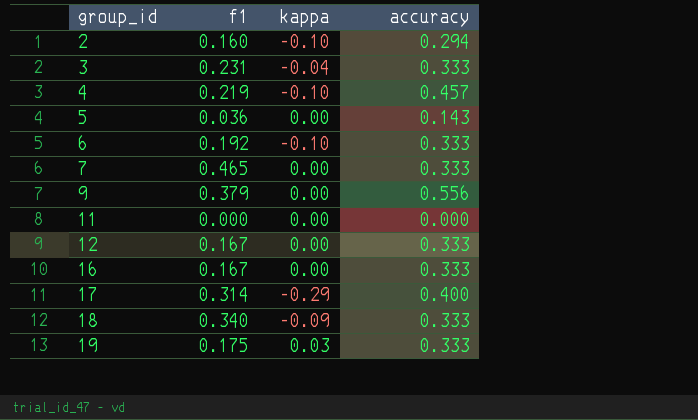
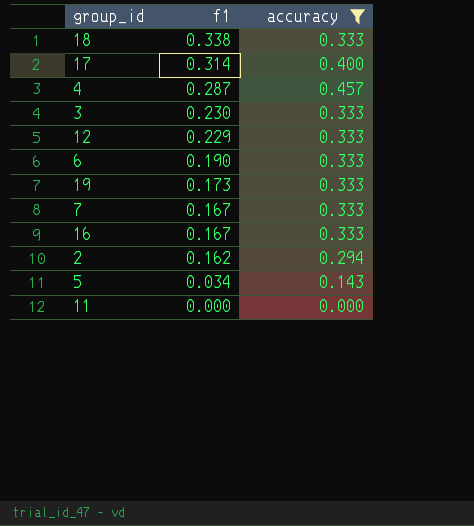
filter: none -> accuracy != 0.556
row order: group_id ascending -> f1 descending
column kappa | position: 3 -> none
18 | f1: 0.340 -> 0.338
4 | f1: 0.219 -> 0.287
3 | f1: 0.231 -> 0.230
12 | f1: 0.167 -> 0.229
6 | f1: 0.192 -> 0.190
19 | f1: 0.175 -> 0.173
7 | f1: 0.465 -> 0.167
2 | f1: 0.160 -> 0.162
5 | f1: 0.036 -> 0.034

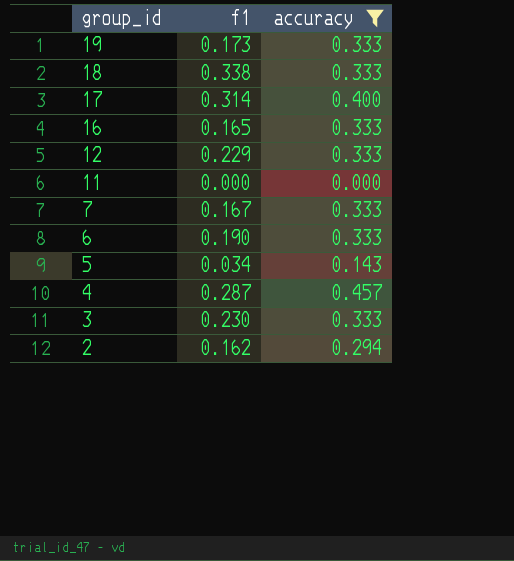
row order: f1 descending -> group_id descending
16 | f1: 0.167 -> 0.165

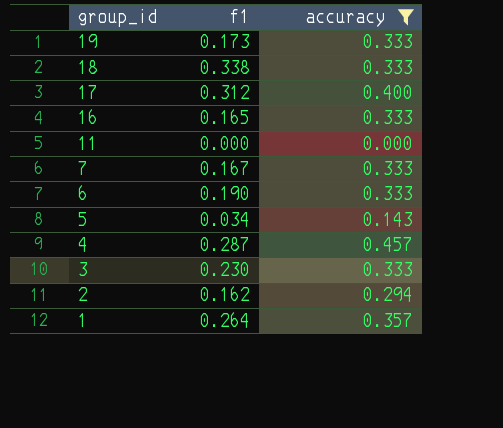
row 12: 0.229 | 0.333 -> none
17 | f1: 0.314 -> 0.312
row 1: none -> 0.264 | 0.357

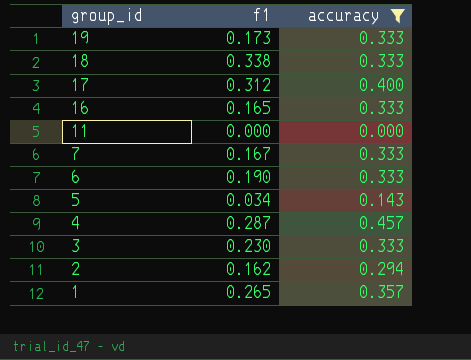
1 | f1: 0.264 -> 0.265

